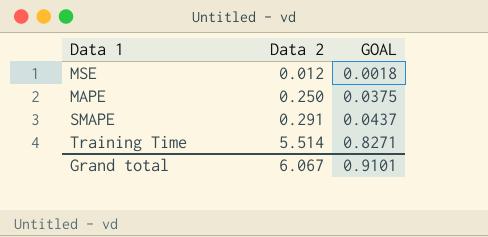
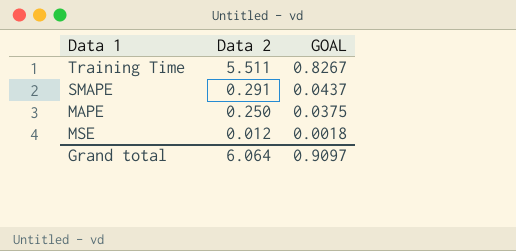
row order: Data 2 ascending -> Data 2 descending
Training Time | Data 2: 5.514 -> 5.511
Training Time | GOAL: 0.8271 -> 0.8267
Grand total | Data 2: 6.067 -> 6.064
Grand total | GOAL: 0.9101 -> 0.9097

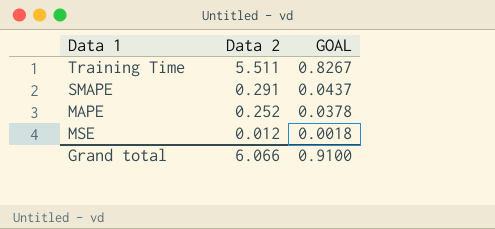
MAPE | Data 2: 0.250 -> 0.252
MAPE | GOAL: 0.0375 -> 0.0378
Grand total | Data 2: 6.064 -> 6.066
Grand total | GOAL: 0.9097 -> 0.9100

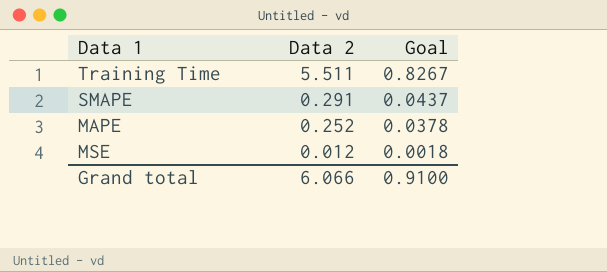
column name: GOAL -> Goal

